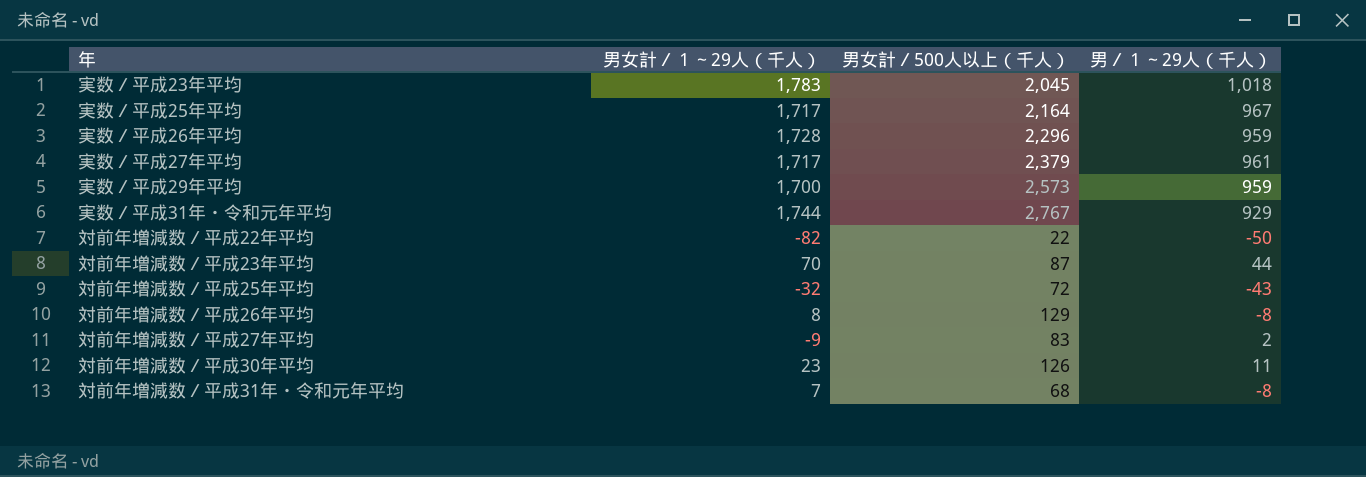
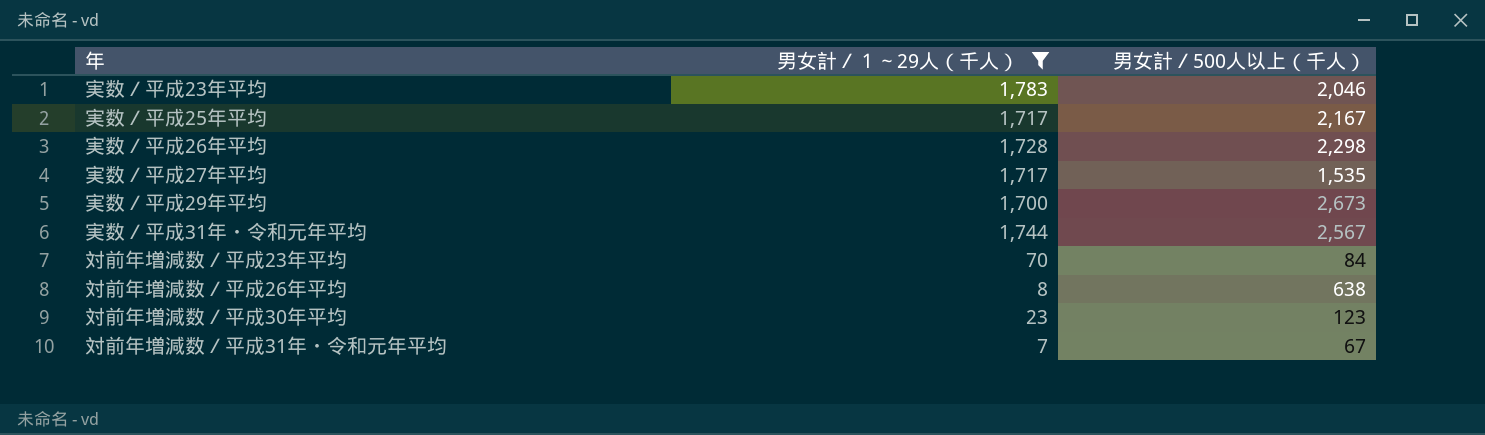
filter: none -> 男女計／１～29人（千人） >= 7
column 男／１～29人（千人） | position: 4 -> none
実数／平成23年平均 | 男女計／500人以上（千人）: 2,045 -> 2,046
実数／平成25年平均 | 男女計／500人以上（千人）: 2,164 -> 2,167
実数／平成26年平均 | 男女計／500人以上（千人）: 2,296 -> 2,298
実数／平成27年平均 | 男女計／500人以上（千人）: 2,379 -> 1,535
実数／平成29年平均 | 男女計／500人以上（千人）: 2,573 -> 2,673
実数／平成31年・令和元年平均 | 男女計／500人以上（千人）: 2,767 -> 2,567
対前年増減数／平成23年平均 | 男女計／500人以上（千人）: 87 -> 84
対前年増減数／平成26年平均 | 男女計／500人以上（千人）: 129 -> 638
対前年増減数／平成30年平均 | 男女計／500人以上（千人）: 126 -> 123
対前年増減数／平成31年・令和元年平均 | 男女計／500人以上（千人）: 68 -> 67

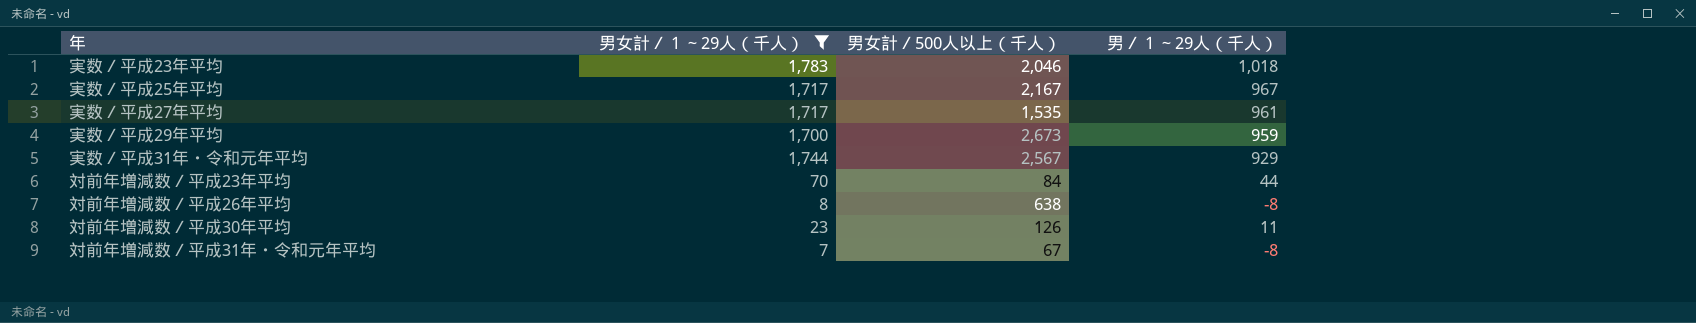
column 男／１～29人（千人） | position: none -> 4
row 実数／平成26年平均: 1,728 | 2,298 -> none
対前年増減数／平成30年平均 | 男女計／500人以上（千人）: 123 -> 126

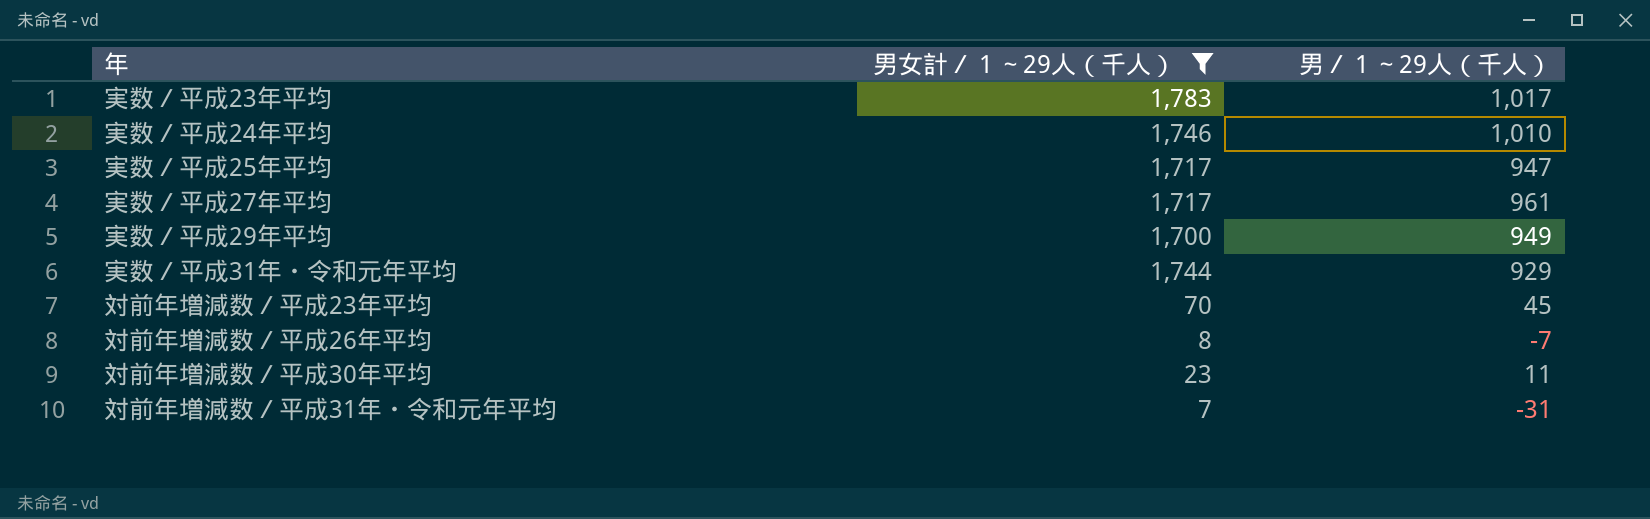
column 男女計／500人以上（千人） | position: 3 -> none
実数／平成23年平均 | 男／１～29人（千人）: 1,018 -> 1,017
row 実数／平成24年平均: none -> 1,746 | 1,010
実数／平成25年平均 | 男／１～29人（千人）: 967 -> 947
実数／平成29年平均 | 男／１～29人（千人）: 959 -> 949
対前年増減数／平成23年平均 | 男／１～29人（千人）: 44 -> 45
対前年増減数／平成26年平均 | 男／１～29人（千人）: -8 -> -7
対前年増減数／平成31年・令和元年平均 | 男／１～29人（千人）: -8 -> -31

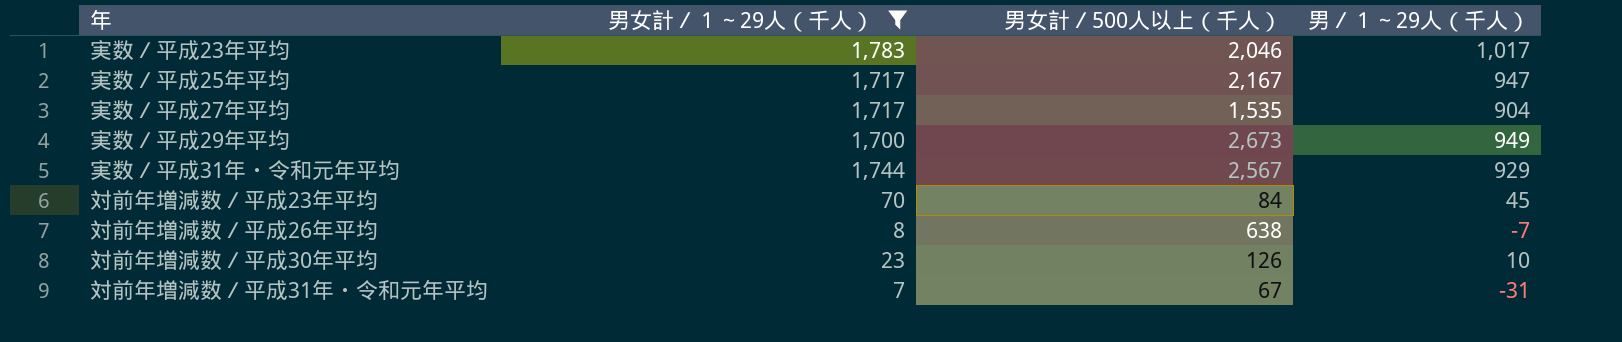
column 男女計／500人以上（千人） | position: none -> 3
row 実数／平成24年平均: 1,746 | 1,010 -> none
実数／平成27年平均 | 男／１～29人（千人）: 961 -> 904
対前年増減数／平成30年平均 | 男／１～29人（千人）: 11 -> 10

